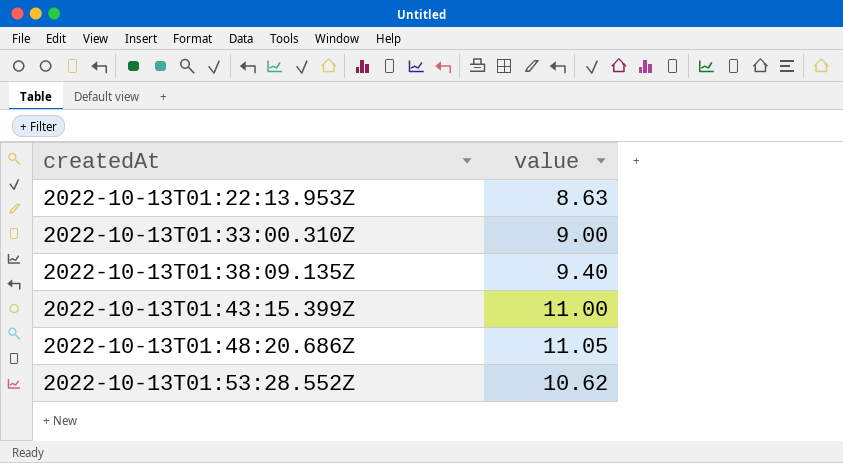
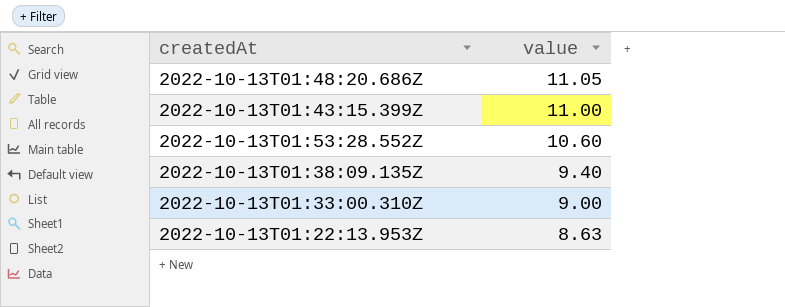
row order: createdAt ascending -> value descending
2022-10-13T01:53:28.552Z | value: 10.62 -> 10.60

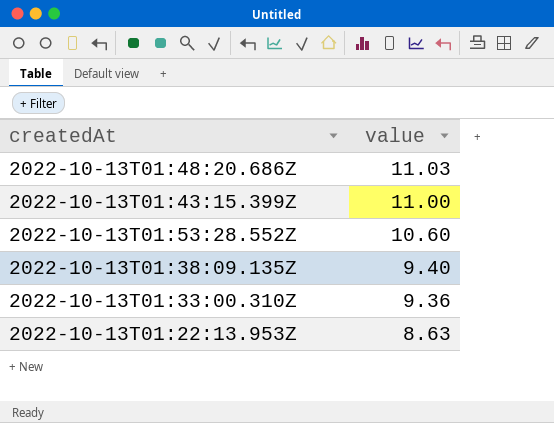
2022-10-13T01:48:20.686Z | value: 11.05 -> 11.03
2022-10-13T01:33:00.310Z | value: 9.00 -> 9.36

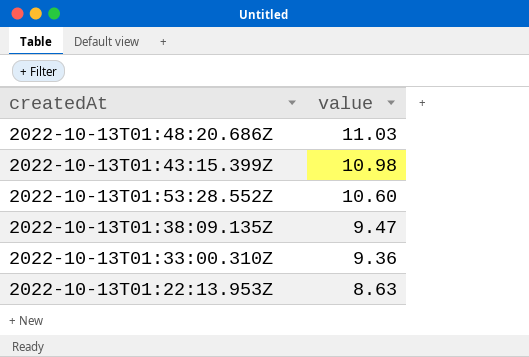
2022-10-13T01:43:15.399Z | value: 11.00 -> 10.98
2022-10-13T01:38:09.135Z | value: 9.40 -> 9.47

